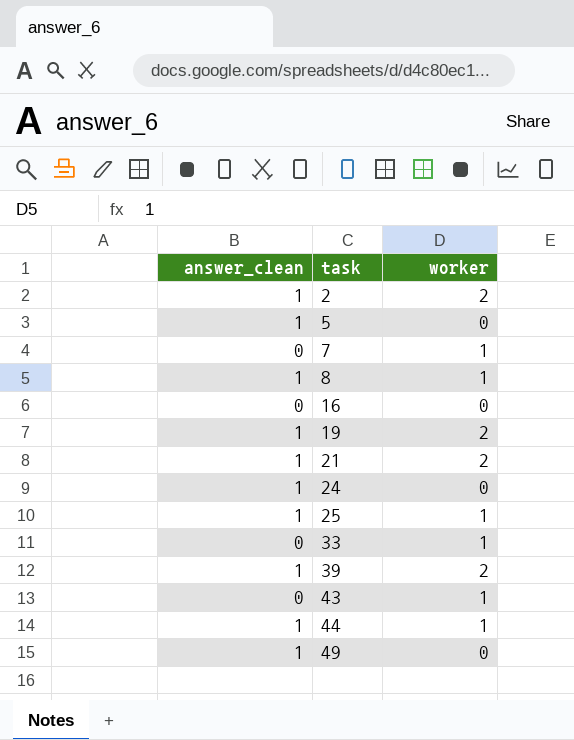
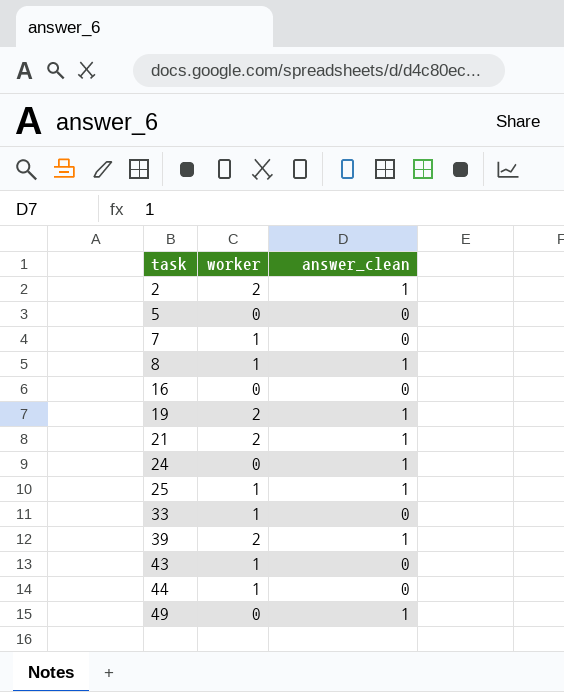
column answer_clean | position: 1 -> 3
5 | answer_clean: 1 -> 0
44 | answer_clean: 1 -> 0

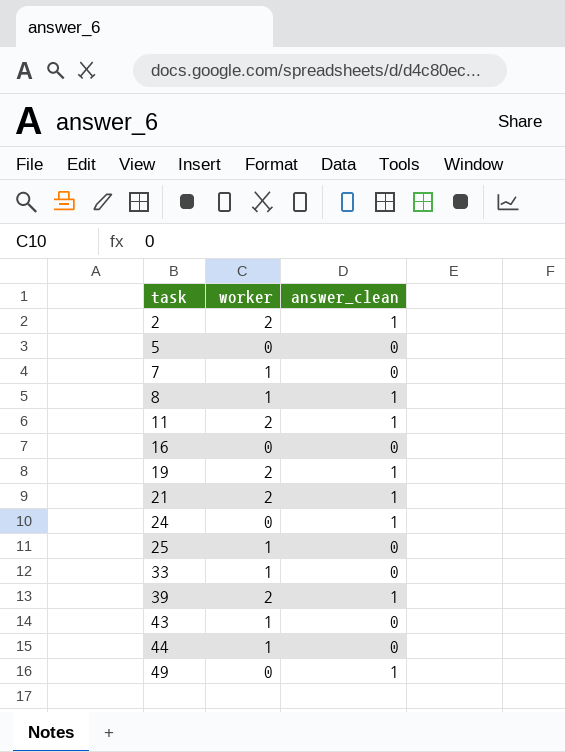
row 11: none -> 2 | 1
25 | answer_clean: 1 -> 0

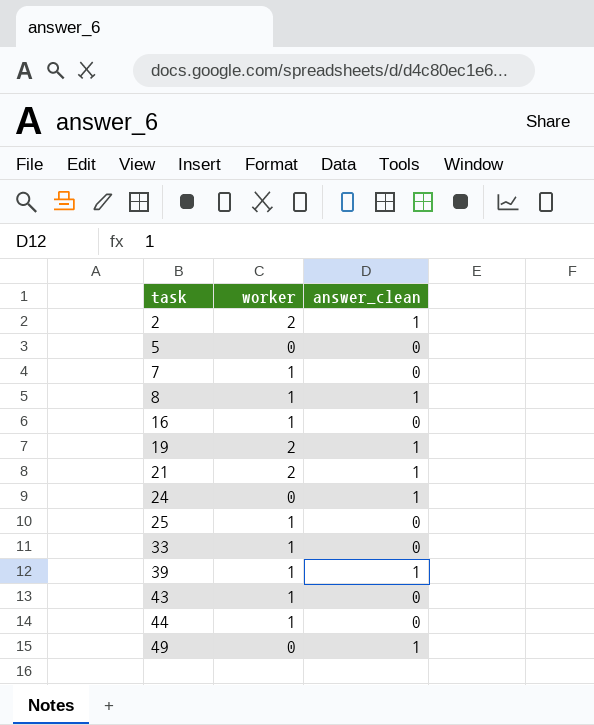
row 11: 2 | 1 -> none
16 | worker: 0 -> 1
39 | worker: 2 -> 1

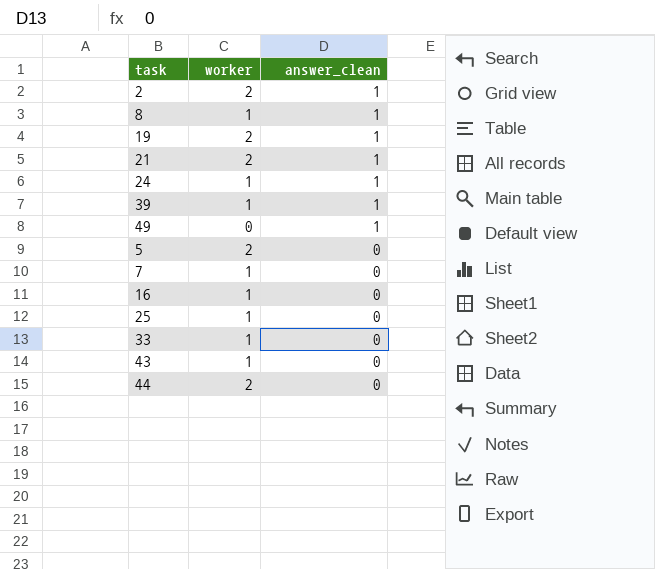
row order: task ascending -> answer_clean descending
24 | worker: 0 -> 1
5 | worker: 0 -> 2
44 | worker: 1 -> 2

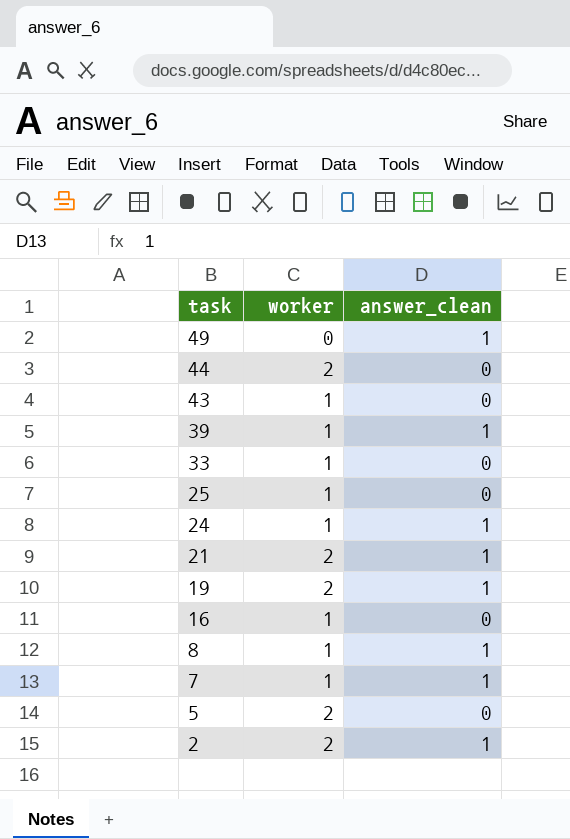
row order: answer_clean descending -> task descending
7 | answer_clean: 0 -> 1

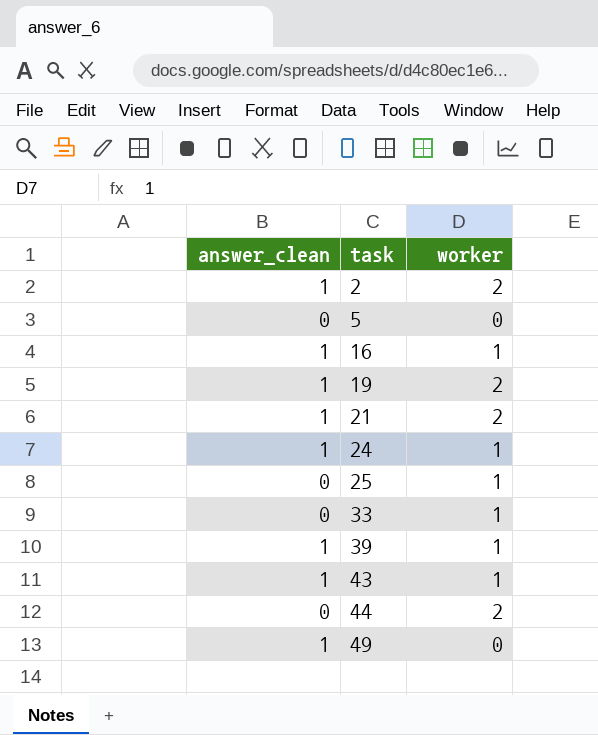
row order: task descending -> task ascending
column answer_clean | position: 3 -> 1
row 8: 1 | 1 -> none
row 7: 1 | 1 -> none
5 | worker: 2 -> 0
16 | answer_clean: 0 -> 1
43 | answer_clean: 0 -> 1

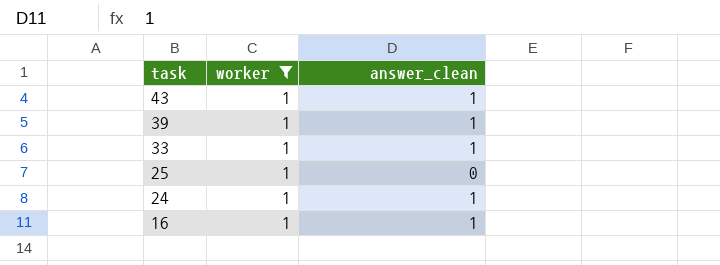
filter: none -> worker = 1
row order: task ascending -> task descending
column answer_clean | position: 1 -> 3
33 | answer_clean: 0 -> 1

